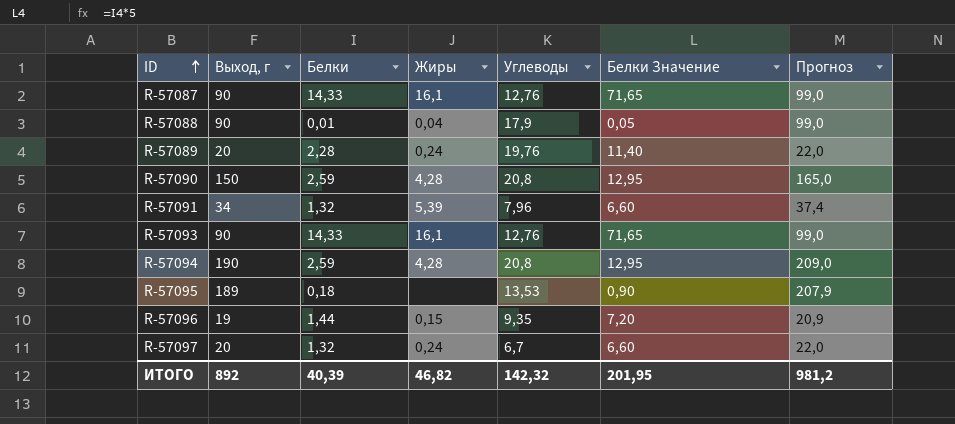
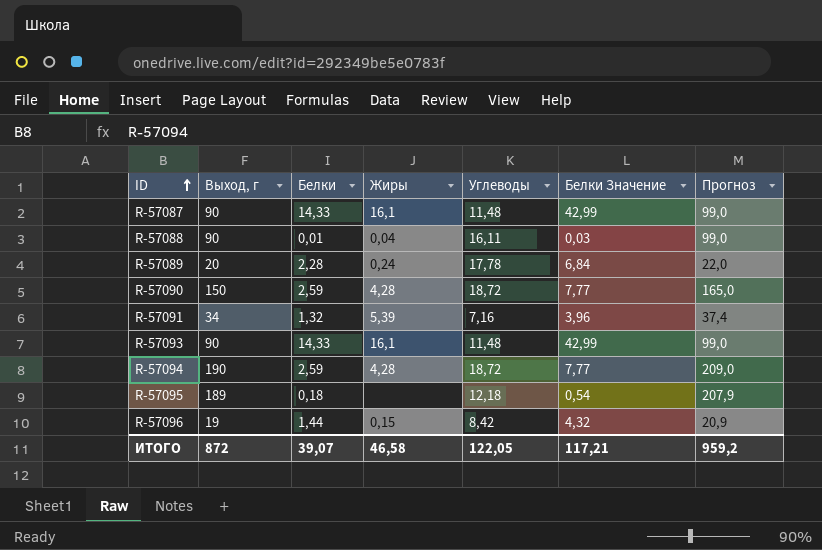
column Белки Значение | formula: [Белки] * 5 -> [Белки] * 3
row R-57097: 20 | 1,32 | 0,24 | 6,7 | 6,60 | 22,0 -> none
R-57087 | Углеводы: 12,76 -> 11,48
R-57088 | Углеводы: 17,9 -> 16,11
R-57089 | Углеводы: 19,76 -> 17,78
R-57090 | Углеводы: 20,8 -> 18,72
R-57091 | Углеводы: 7,96 -> 7,16
R-57093 | Углеводы: 12,76 -> 11,48
R-57094 | Углеводы: 20,8 -> 18,72
R-57095 | Углеводы: 13,53 -> 12,18
R-57096 | Углеводы: 9,35 -> 8,42
ИТОГО | Выход, г: 892 -> 872
ИТОГО | Белки: 40,39 -> 39,07
ИТОГО | Жиры: 46,82 -> 46,58
ИТОГО | Углеводы: 142,32 -> 122,05
ИТОГО | Белки Значение: 201,95 -> 117,21
ИТОГО | Прогноз: 981,2 -> 959,2

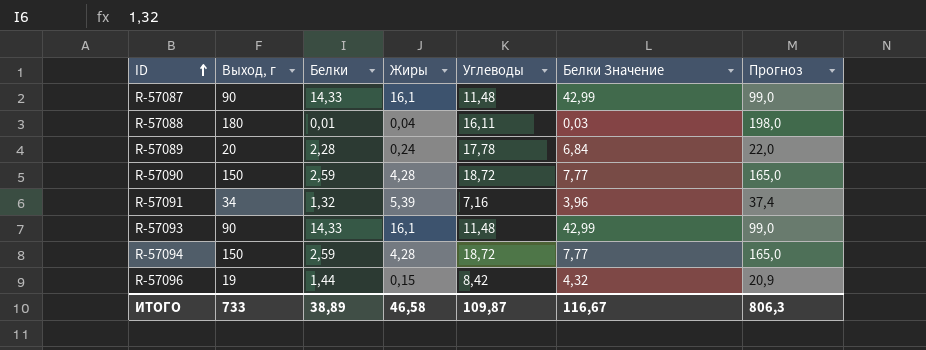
row R-57095: 189 | 0,18 | none | 12,18 | 0,54 | 207,9 -> none
R-57088 | Выход, г: 90 -> 180
R-57088 | Прогноз: 99,0 -> 198,0
R-57094 | Выход, г: 190 -> 150
R-57094 | Прогноз: 209,0 -> 165,0
ИТОГО | Выход, г: 872 -> 733
ИТОГО | Белки: 39,07 -> 38,89
ИТОГО | Углеводы: 122,05 -> 109,87
ИТОГО | Белки Значение: 117,21 -> 116,67
ИТОГО | Прогноз: 959,2 -> 806,3

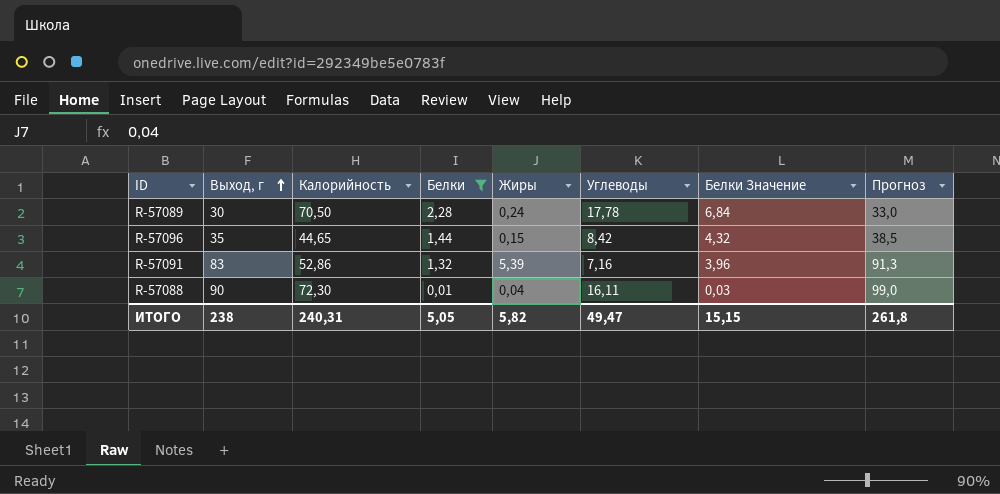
filter: none -> Белки <= 2,28
row order: ID ascending -> Выход, г ascending
column Калорийность | position: none -> 3
R-57089 | Выход, г: 20 -> 30
R-57089 | Прогноз: 22,0 -> 33,0
R-57096 | Выход, г: 19 -> 35
R-57096 | Прогноз: 20,9 -> 38,5
R-57091 | Выход, г: 34 -> 83
R-57091 | Прогноз: 37,4 -> 91,3
R-57088 | Выход, г: 180 -> 90
R-57088 | Прогноз: 198,0 -> 99,0
ИТОГО | Выход, г: 733 -> 238
ИТОГО | Белки: 38,89 -> 5,05
ИТОГО | Жиры: 46,58 -> 5,82
ИТОГО | Углеводы: 109,87 -> 49,47
ИТОГО | Белки Значение: 116,67 -> 15,15
ИТОГО | Прогноз: 806,3 -> 261,8

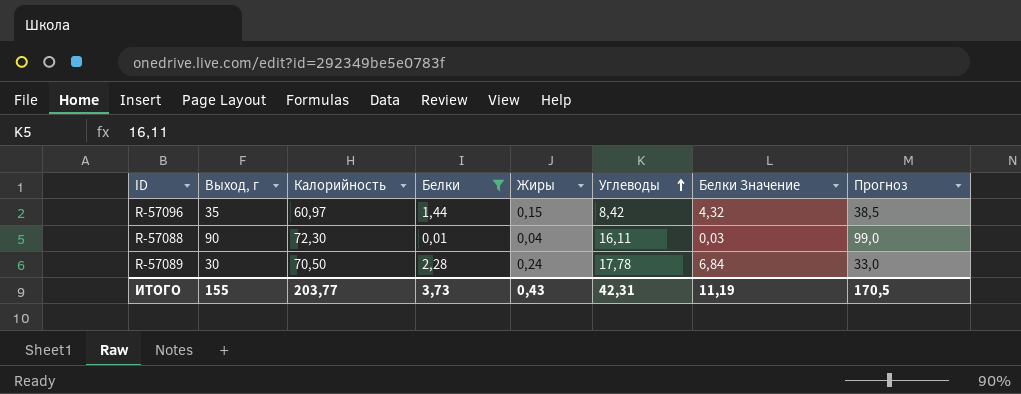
row order: Выход, г ascending -> Углеводы ascending
row R-57091: 83 | 52,86 | 1,32 | 5,39 | 7,16 | 3,96 | 91,3 -> none
R-57096 | Калорийность: 44,65 -> 60,97
ИТОГО | Выход, г: 238 -> 155
ИТОГО | Калорийность: 240,31 -> 203,77
ИТОГО | Белки: 5,05 -> 3,73
ИТОГО | Жиры: 5,82 -> 0,43
ИТОГО | Углеводы: 49,47 -> 42,31
ИТОГО | Белки Значение: 15,15 -> 11,19
ИТОГО | Прогноз: 261,8 -> 170,5

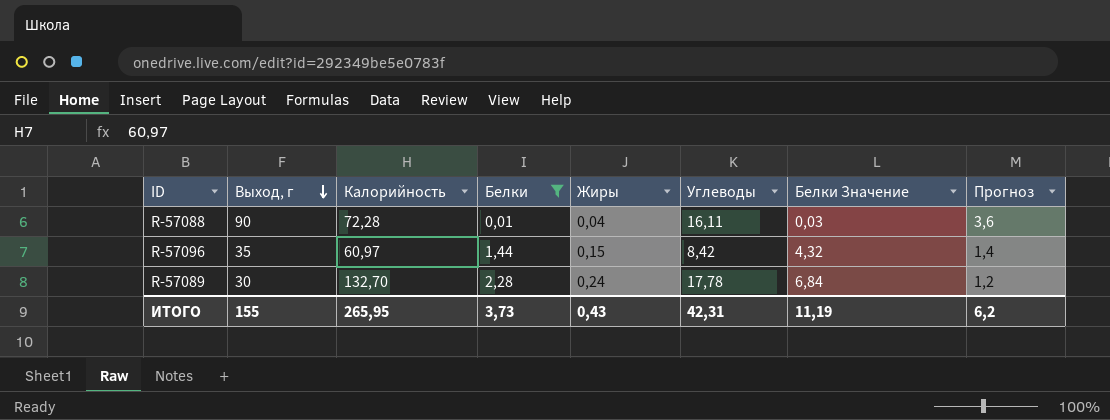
row order: Углеводы ascending -> Выход, г descending
column Прогноз | formula: [Выход, г] * 1,1 -> [Выход, г] * 0,04
R-57088 | Калорийность: 72,30 -> 72,28
R-57089 | Калорийность: 70,50 -> 132,70
ИТОГО | Калорийность: 203,77 -> 265,95
ИТОГО | Прогноз: 170,5 -> 6,2

